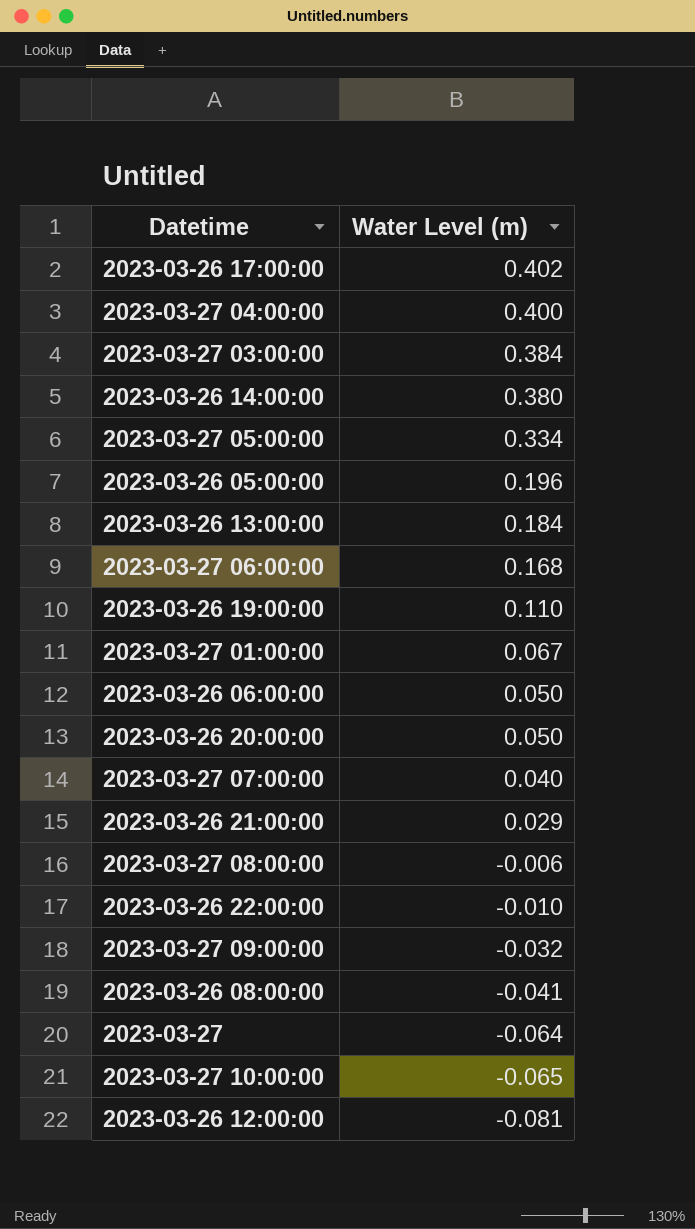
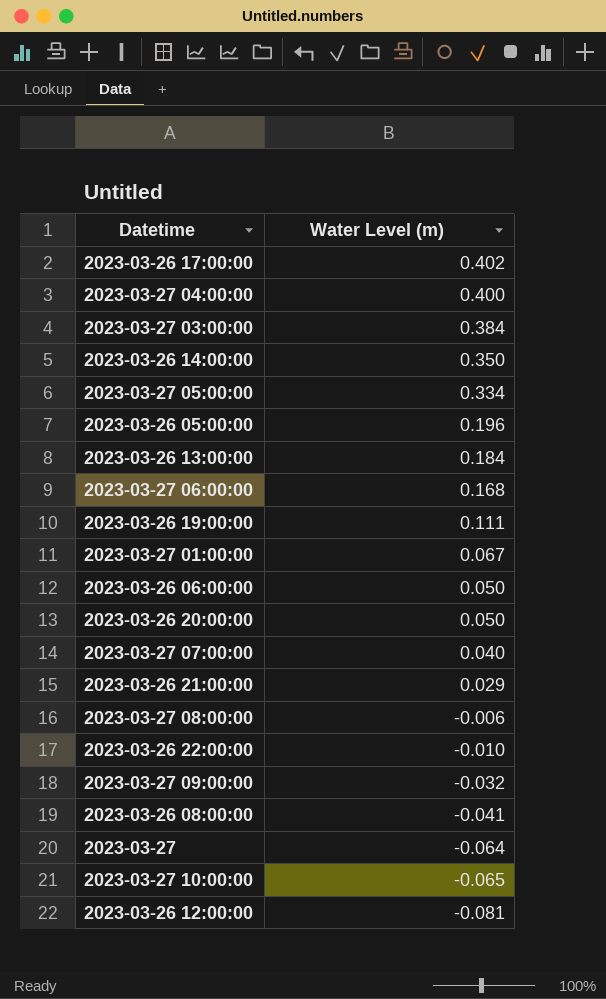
2023-03-26 14:00:00 | Water Level (m): 0.380 -> 0.350
2023-03-26 19:00:00 | Water Level (m): 0.110 -> 0.111

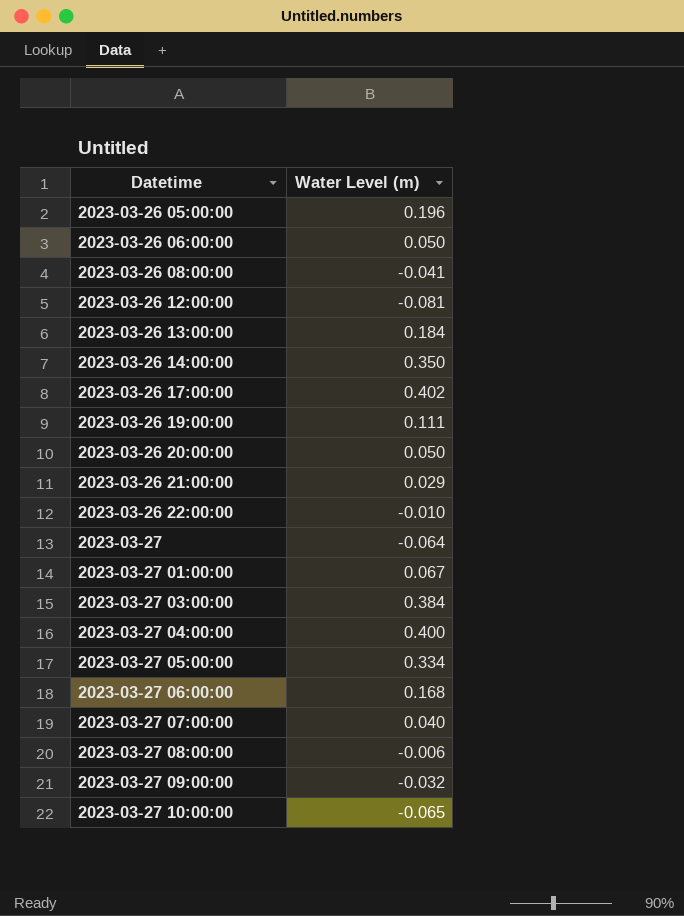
row order: Water Level (m) descending -> Datetime ascending

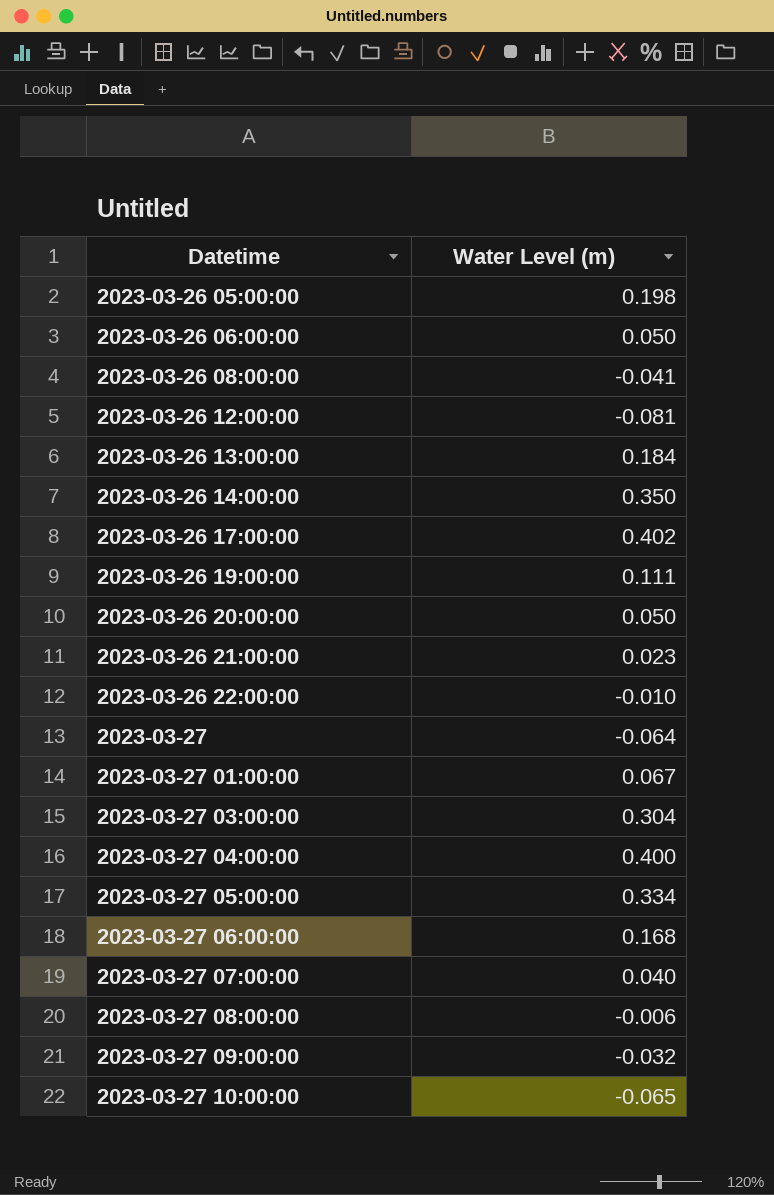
2023-03-26 05:00:00 | Water Level (m): 0.196 -> 0.198
2023-03-26 21:00:00 | Water Level (m): 0.029 -> 0.023
2023-03-27 03:00:00 | Water Level (m): 0.384 -> 0.304

